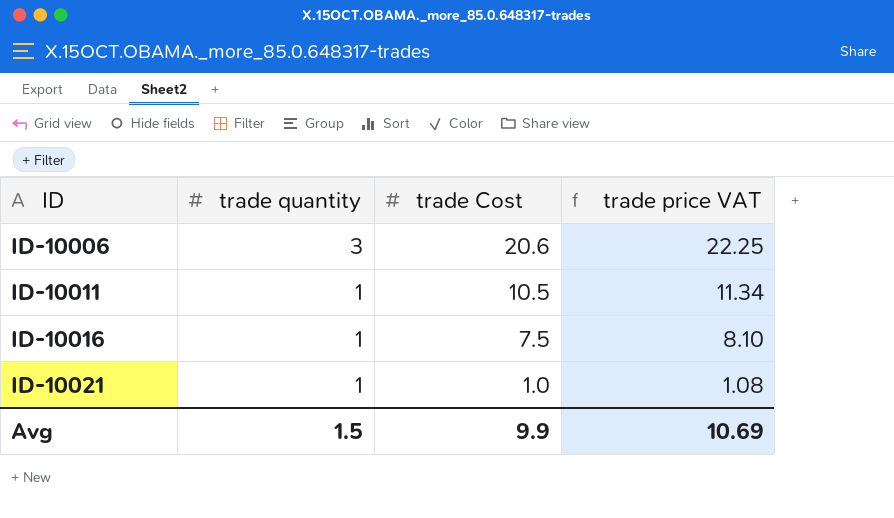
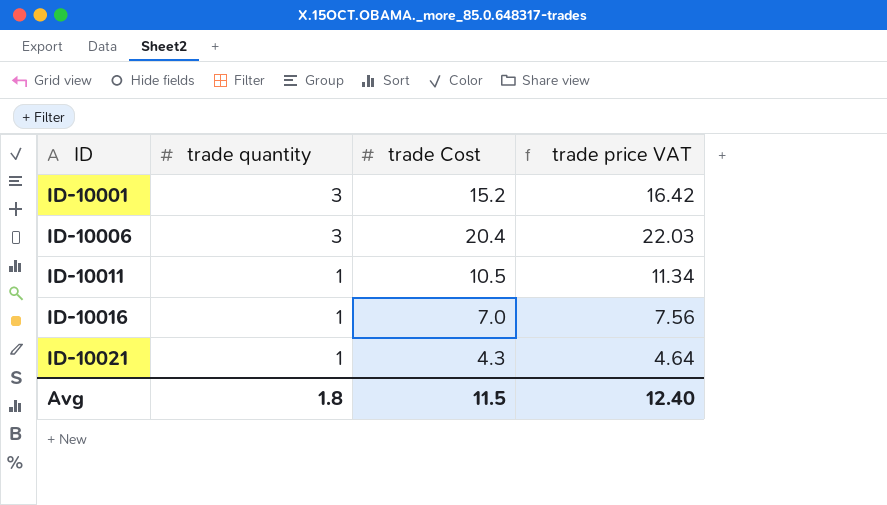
row ID-10001: none -> 3 | 15.2 | 16.42
ID-10006 | trade Cost: 20.6 -> 20.4
ID-10006 | trade price VAT: 22.25 -> 22.03
ID-10016 | trade Cost: 7.5 -> 7.0
ID-10016 | trade price VAT: 8.10 -> 7.56
ID-10021 | trade Cost: 1.0 -> 4.3
ID-10021 | trade price VAT: 1.08 -> 4.64
Avg | trade quantity: 1.5 -> 1.8
Avg | trade Cost: 9.9 -> 11.5
Avg | trade price VAT: 10.69 -> 12.40

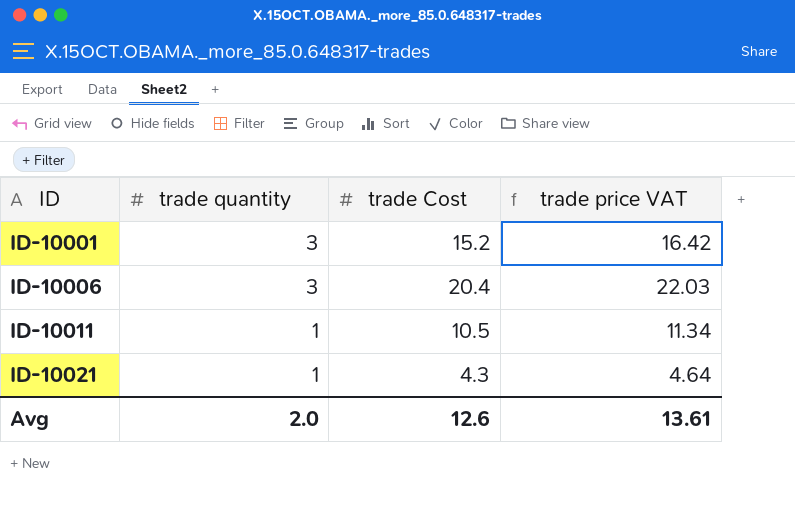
row ID-10016: 1 | 7.0 | 7.56 -> none
Avg | trade quantity: 1.8 -> 2.0
Avg | trade Cost: 11.5 -> 12.6
Avg | trade price VAT: 12.40 -> 13.61

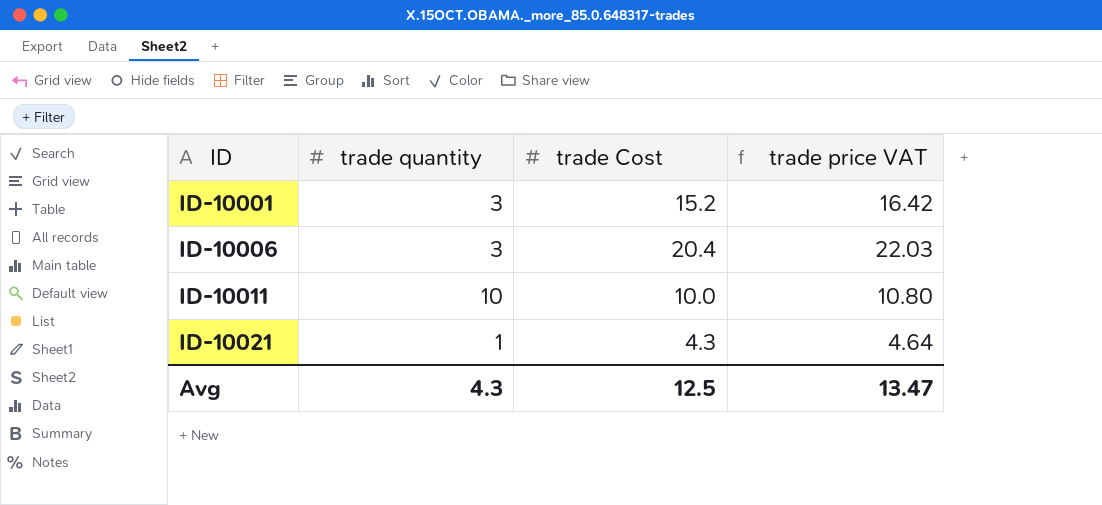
ID-10011 | trade quantity: 1 -> 10
ID-10011 | trade Cost: 10.5 -> 10.0
ID-10011 | trade price VAT: 11.34 -> 10.80
Avg | trade quantity: 2.0 -> 4.3
Avg | trade Cost: 12.6 -> 12.5
Avg | trade price VAT: 13.61 -> 13.47

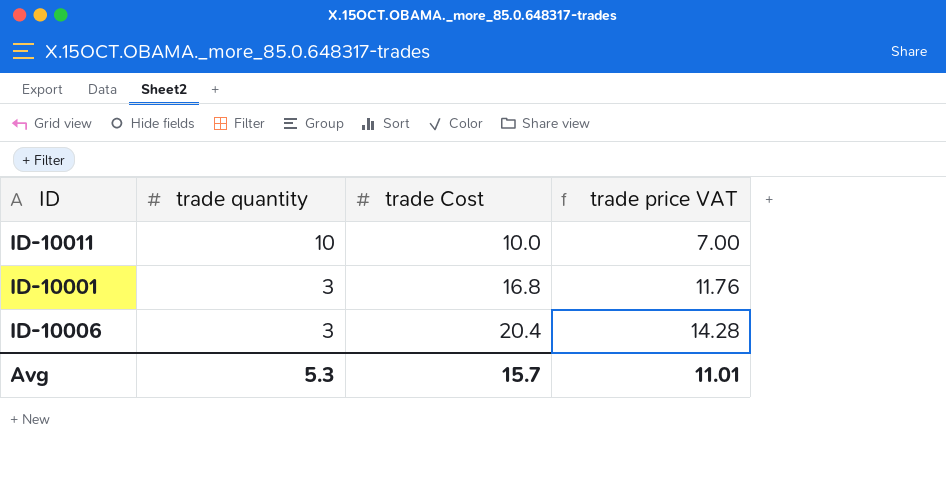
row order: ID ascending -> trade quantity descending
column trade price VAT | formula: [trade Cost] * 1.08 -> [trade Cost] * 0.7
row ID-10021: 1 | 4.3 | 4.64 -> none
ID-10001 | trade Cost: 15.2 -> 16.8
Avg | trade quantity: 4.3 -> 5.3
Avg | trade Cost: 12.5 -> 15.7
Avg | trade price VAT: 13.47 -> 11.01

